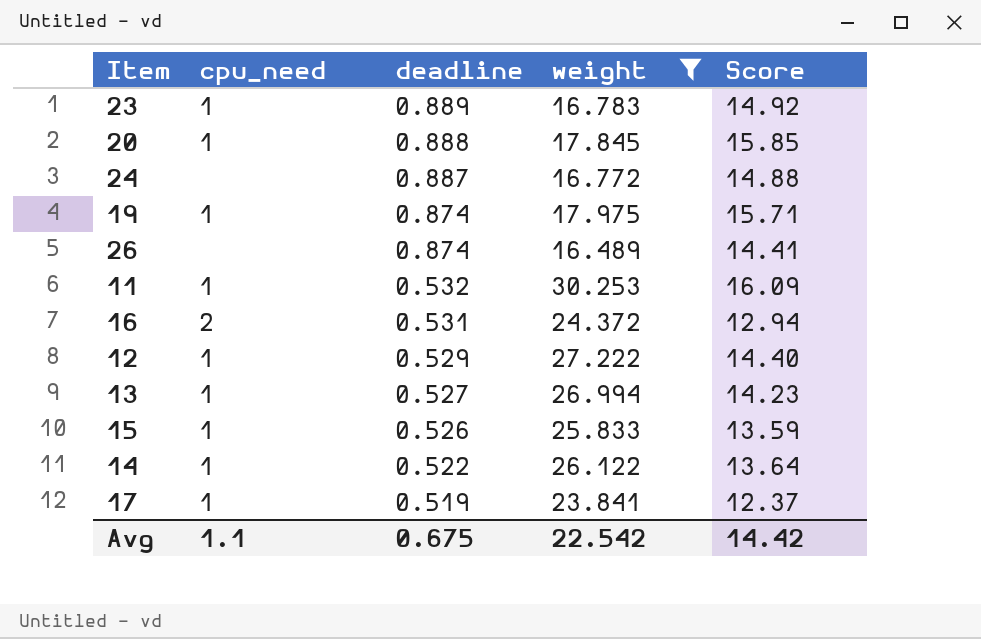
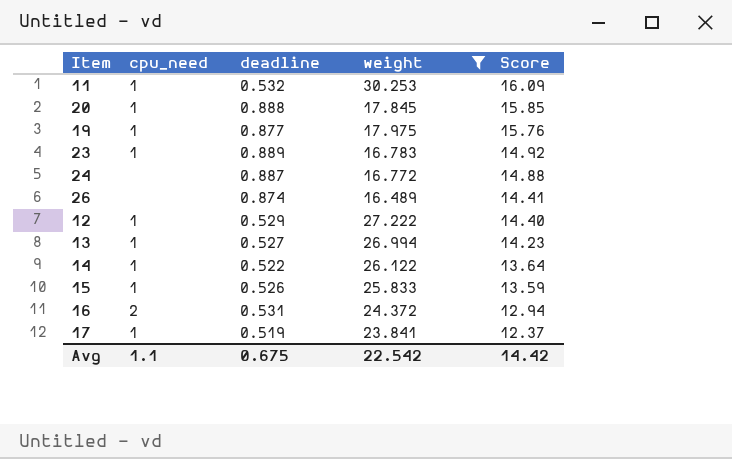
row order: deadline descending -> Score descending
19 | deadline: 0.874 -> 0.877
19 | Score: 15.71 -> 15.76

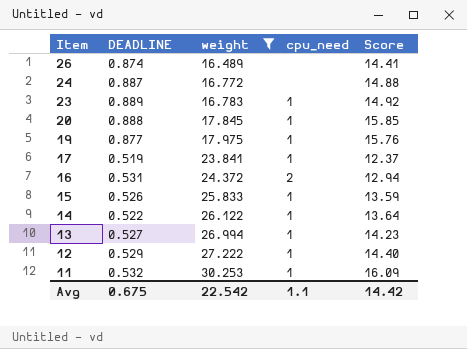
row order: Score descending -> Item descending
column name: deadline -> DEADLINE
column cpu_need | position: 2 -> 4

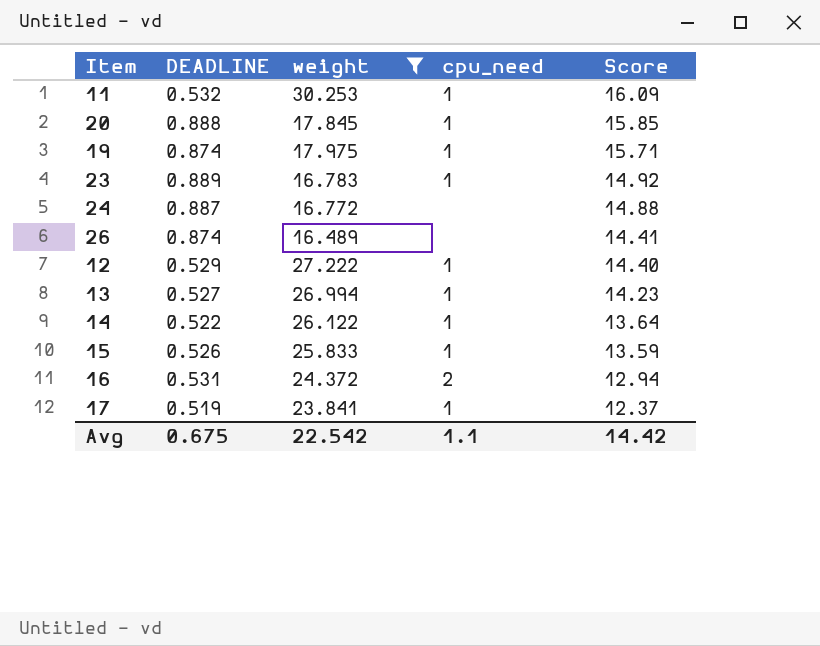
row order: Item descending -> Score descending
19 | DEADLINE: 0.877 -> 0.874
19 | Score: 15.76 -> 15.71

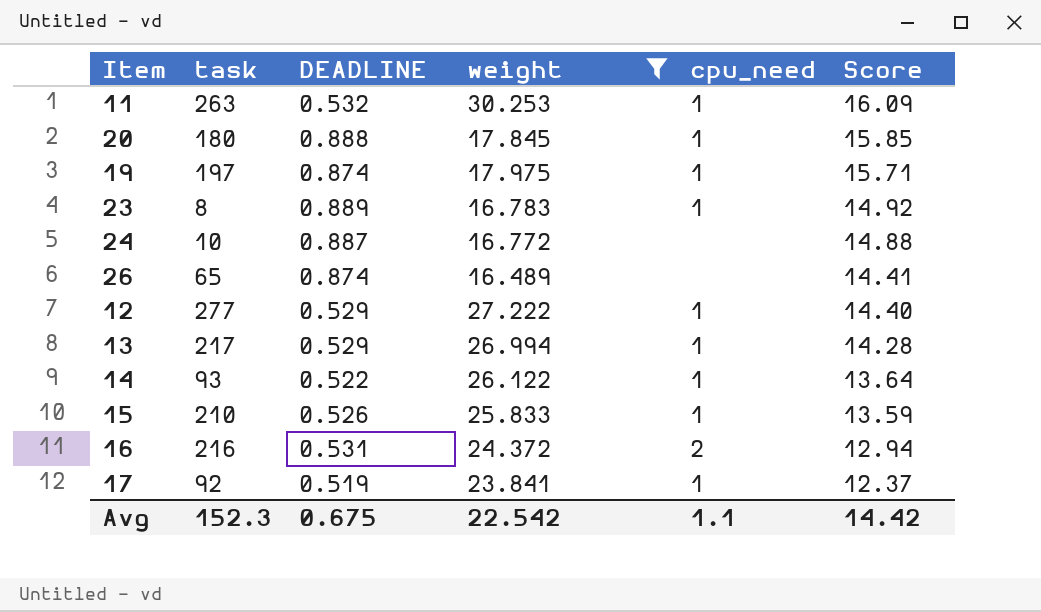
column task | position: none -> 2
13 | DEADLINE: 0.527 -> 0.529
13 | Score: 14.23 -> 14.28

